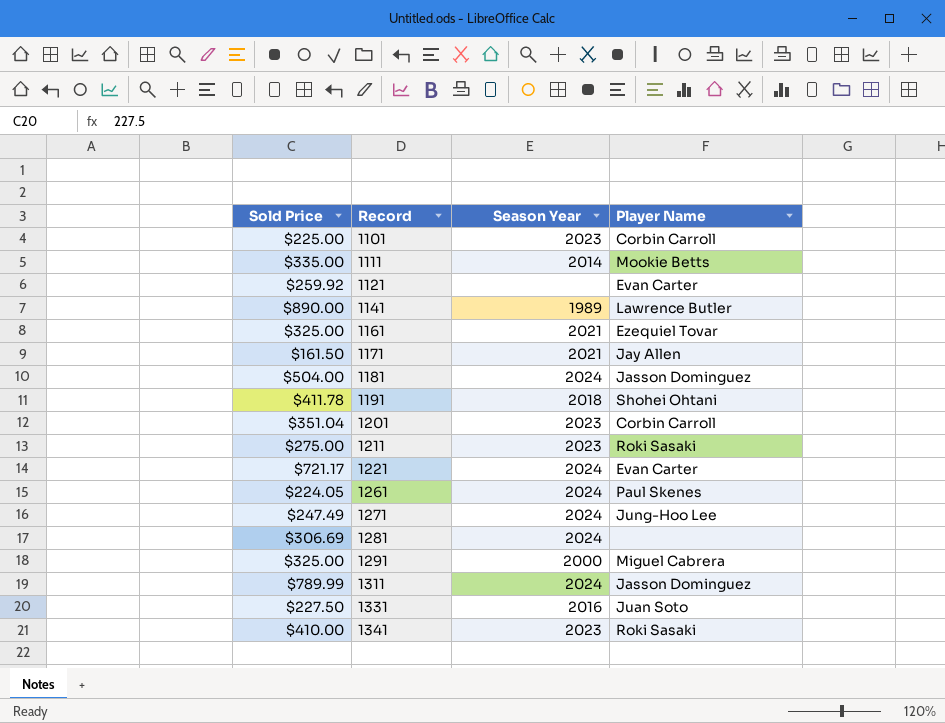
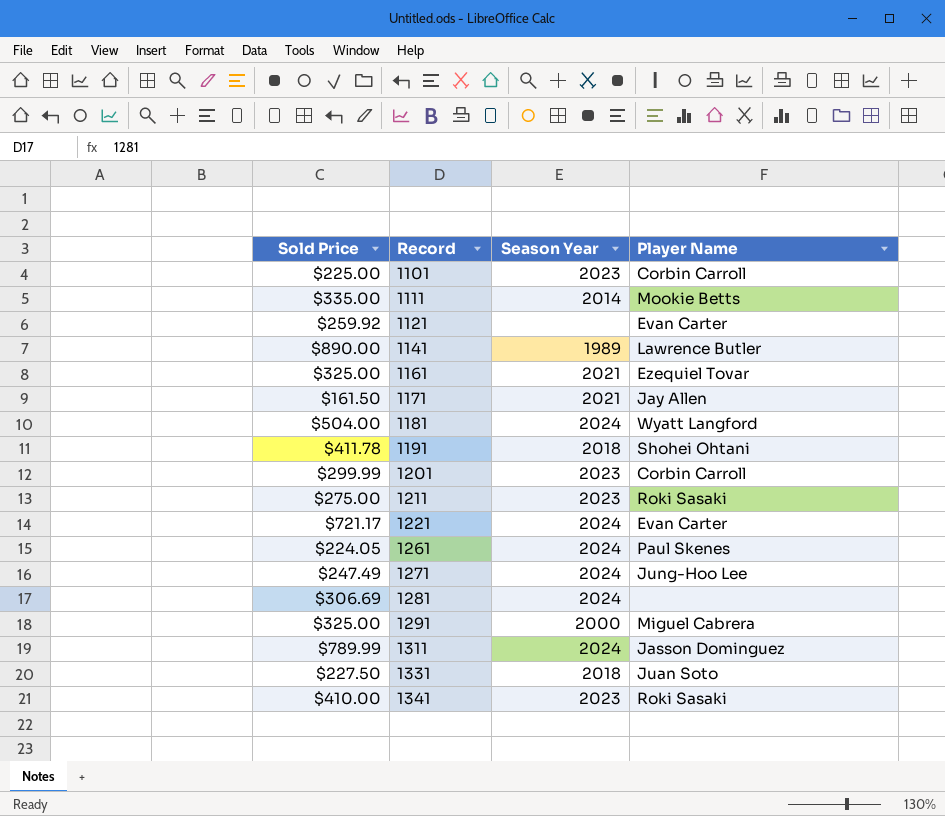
1181 | Player Name: Jasson Dominguez -> Wyatt Langford
1201 | Sold Price: $351.04 -> $299.99
1331 | Season Year: 2016 -> 2018

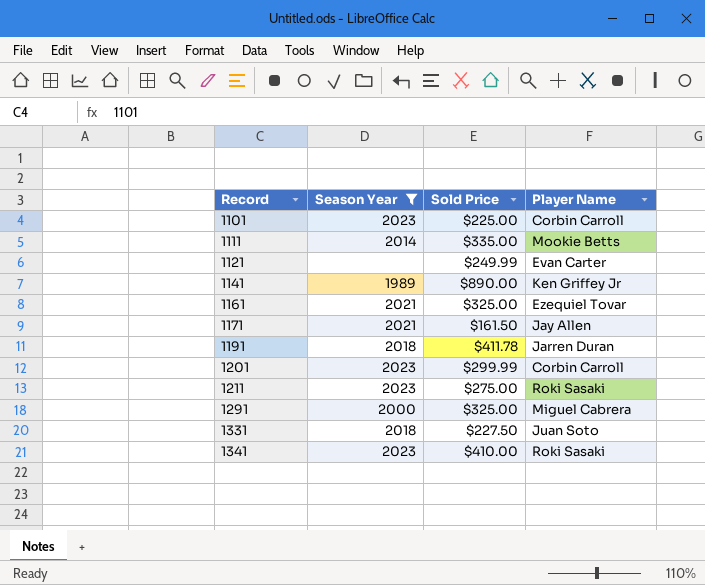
filter: none -> Season Year != 2024
column Sold Price | position: 1 -> 3
1121 | Sold Price: $259.92 -> $249.99
1141 | Player Name: Lawrence Butler -> Ken Griffey Jr
1191 | Player Name: Shohei Ohtani -> Jarren Duran

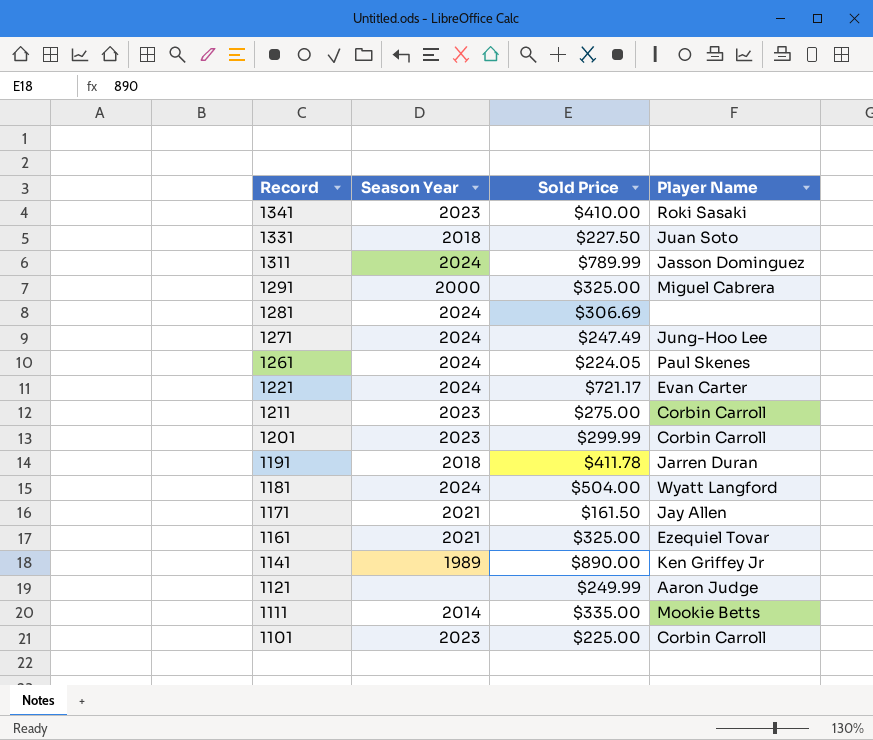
filter: Season Year != 2024 -> none
row order: Record ascending -> Record descending
1211 | Player Name: Roki Sasaki -> Corbin Carroll
1121 | Player Name: Evan Carter -> Aaron Judge

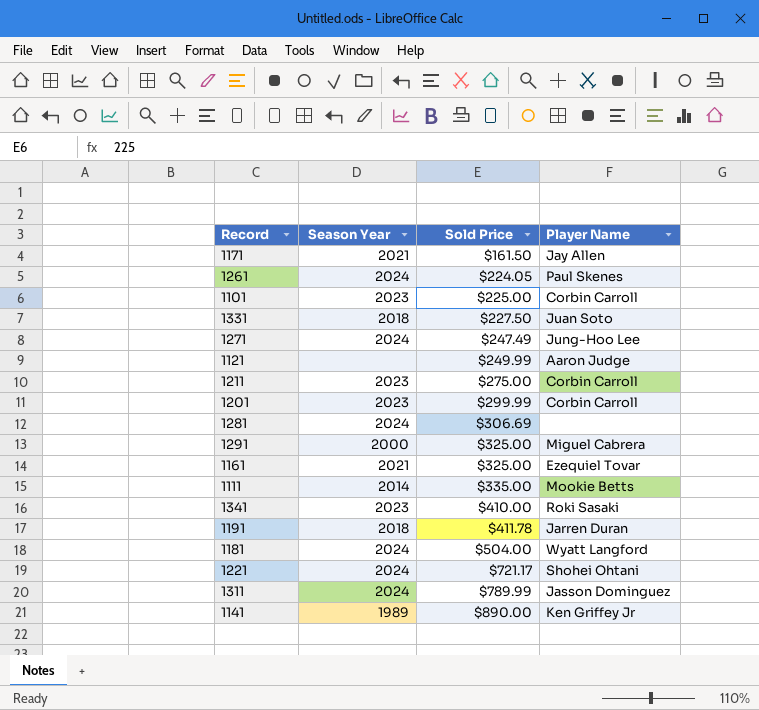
row order: Record descending -> Sold Price ascending
1221 | Player Name: Evan Carter -> Shohei Ohtani

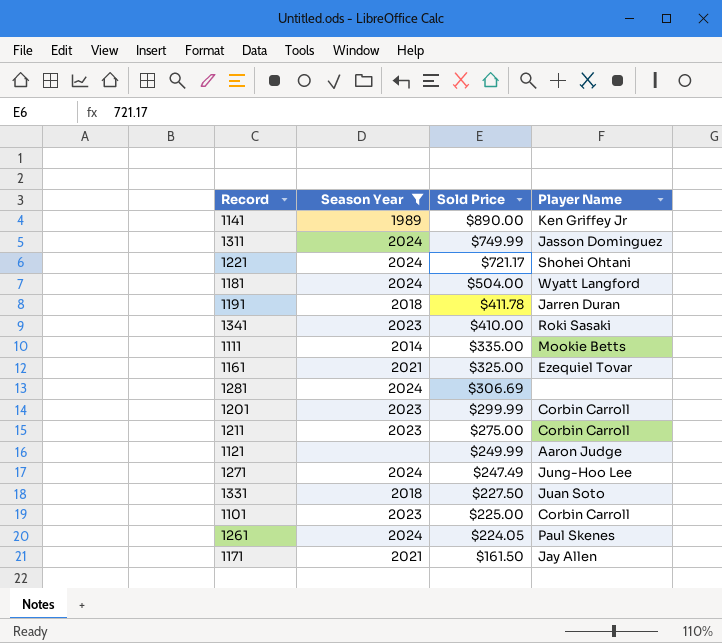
filter: none -> Season Year != 2000
row order: Sold Price ascending -> Sold Price descending
1311 | Sold Price: $789.99 -> $749.99

